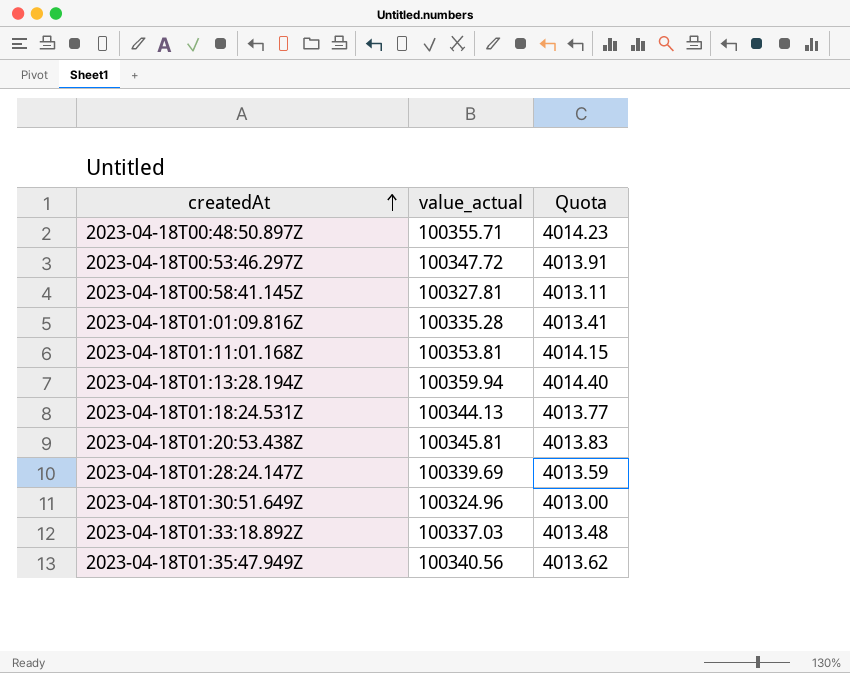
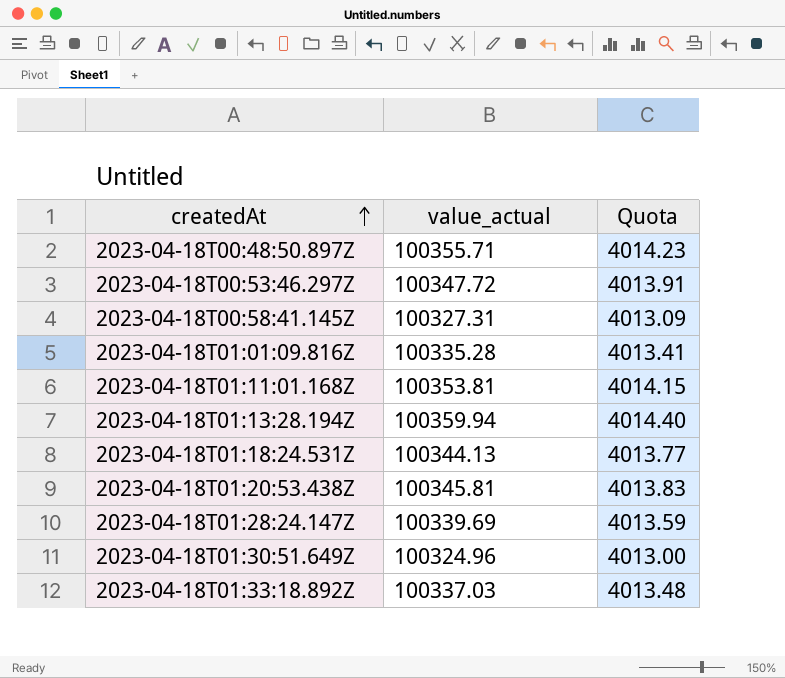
row 2023-04-18T01:35:47.949Z: 100340.56 | 4013.62 -> none
2023-04-18T00:58:41.145Z | value_actual: 100327.81 -> 100327.31
2023-04-18T00:58:41.145Z | Quota: 4013.11 -> 4013.09

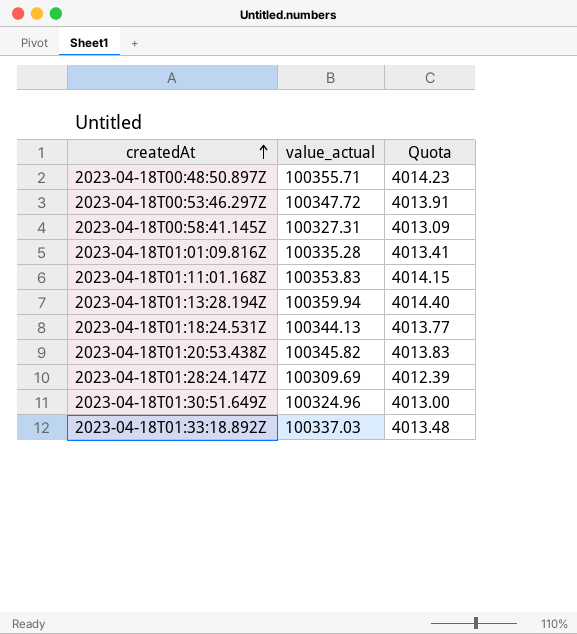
2023-04-18T01:11:01.168Z | value_actual: 100353.81 -> 100353.83
2023-04-18T01:20:53.438Z | value_actual: 100345.81 -> 100345.82
2023-04-18T01:28:24.147Z | value_actual: 100339.69 -> 100309.69
2023-04-18T01:28:24.147Z | Quota: 4013.59 -> 4012.39

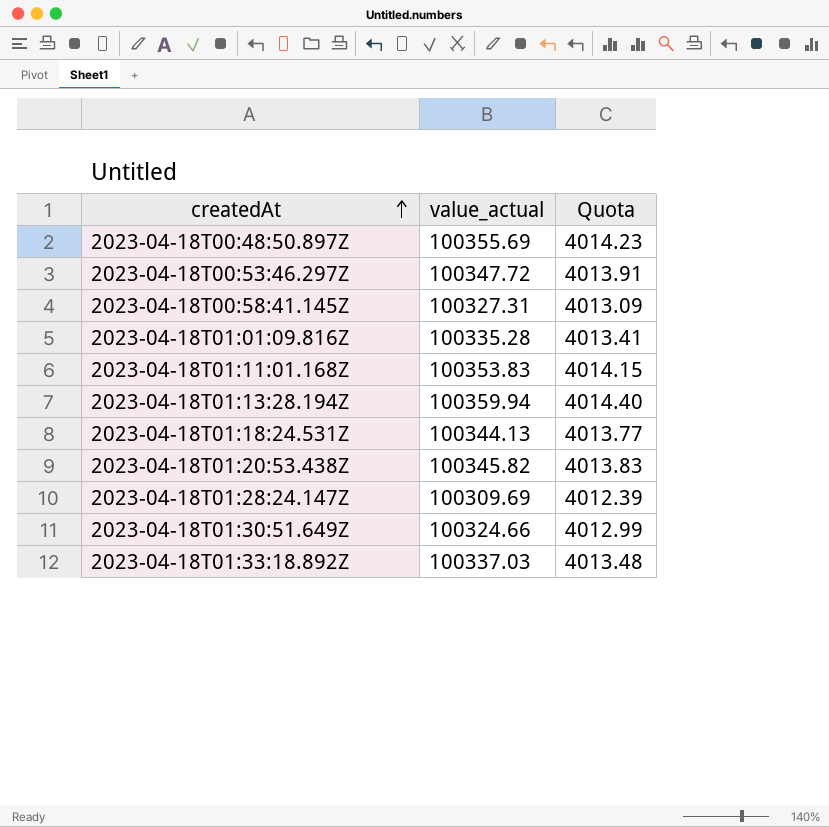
2023-04-18T00:48:50.897Z | value_actual: 100355.71 -> 100355.69
2023-04-18T01:30:51.649Z | value_actual: 100324.96 -> 100324.66
2023-04-18T01:30:51.649Z | Quota: 4013.00 -> 4012.99

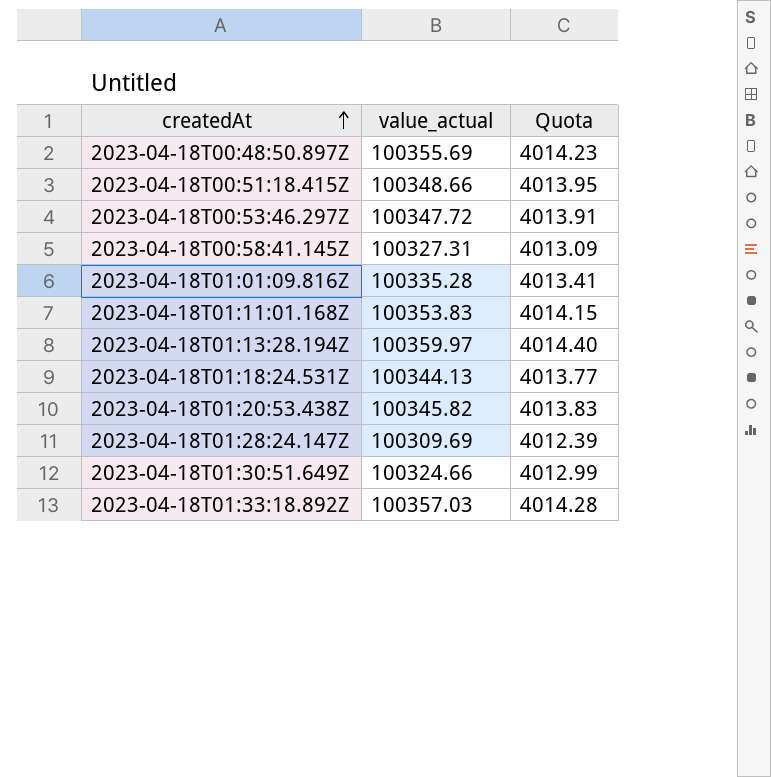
row 2023-04-18T00:51:18.415Z: none -> 100348.66 | 4013.95
2023-04-18T01:13:28.194Z | value_actual: 100359.94 -> 100359.97
2023-04-18T01:33:18.892Z | value_actual: 100337.03 -> 100357.03
2023-04-18T01:33:18.892Z | Quota: 4013.48 -> 4014.28

